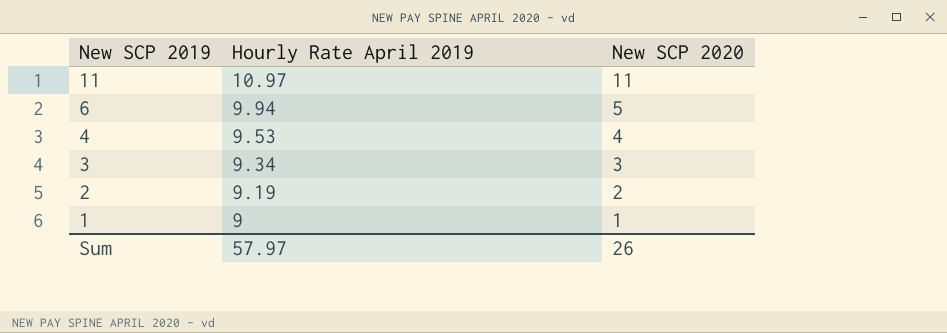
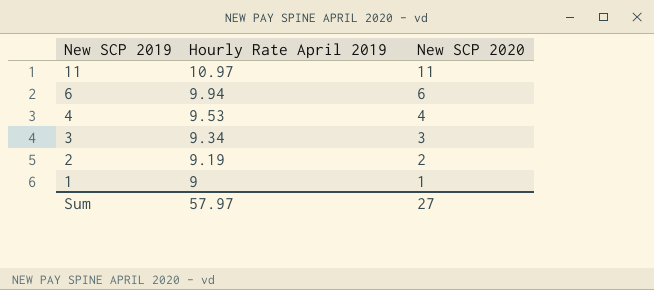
6 | New SCP 2020: 5 -> 6
Sum | New SCP 2020: 26 -> 27

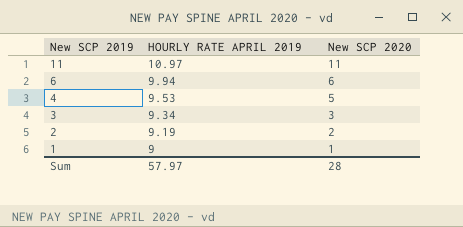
column name: Hourly Rate April 2019 -> HOURLY RATE APRIL 2019
4 | New SCP 2020: 4 -> 5
Sum | New SCP 2020: 27 -> 28

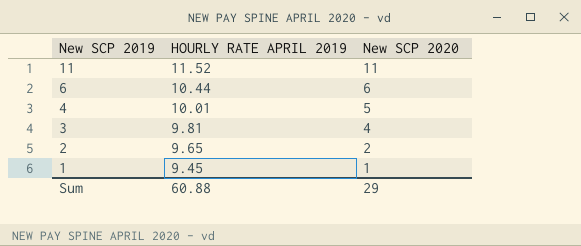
11 | HOURLY RATE APRIL 2019: 10.97 -> 11.52
6 | HOURLY RATE APRIL 2019: 9.94 -> 10.44
4 | HOURLY RATE APRIL 2019: 9.53 -> 10.01
3 | HOURLY RATE APRIL 2019: 9.34 -> 9.81
3 | New SCP 2020: 3 -> 4
2 | HOURLY RATE APRIL 2019: 9.19 -> 9.65
1 | HOURLY RATE APRIL 2019: 9 -> 9.45
Sum | HOURLY RATE APRIL 2019: 57.97 -> 60.88
Sum | New SCP 2020: 28 -> 29

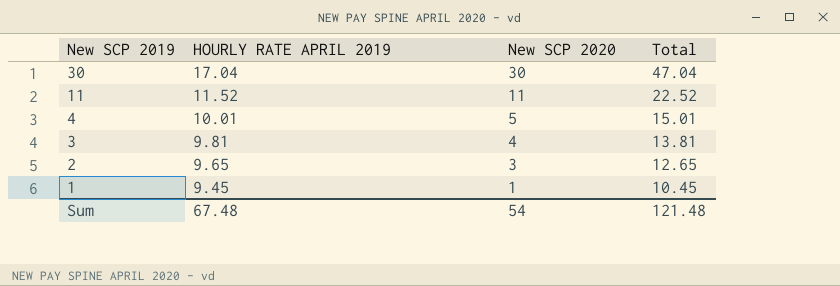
column Total | formula: none -> [HOURLY RATE APRIL 2019] + [New SCP 2020]
row 6: 10.44 | 6 -> none
row 30: none -> 17.04 | 30 | 47.04
2 | New SCP 2020: 2 -> 3
Sum | HOURLY RATE APRIL 2019: 60.88 -> 67.48
Sum | New SCP 2020: 29 -> 54

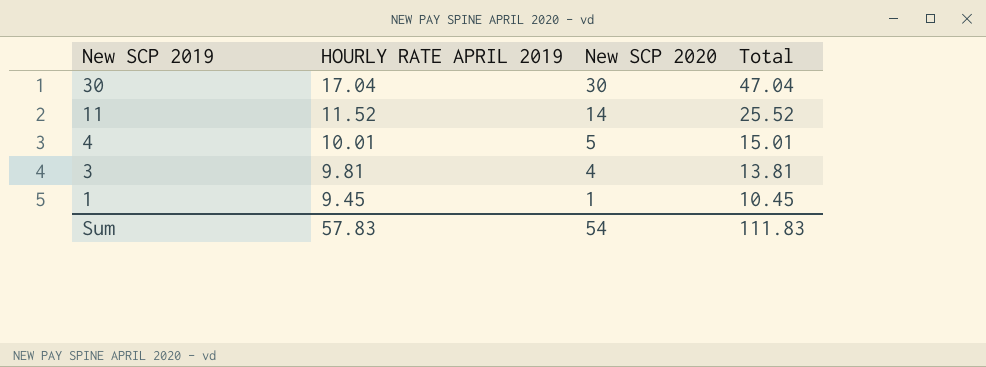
row 2: 9.65 | 3 | 12.65 -> none
11 | New SCP 2020: 11 -> 14
11 | Total: 22.52 -> 25.52
Sum | HOURLY RATE APRIL 2019: 67.48 -> 57.83
Sum | Total: 121.48 -> 111.83

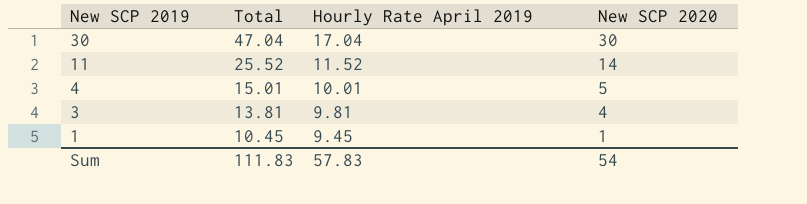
column Total | position: 4 -> 2
column name: HOURLY RATE APRIL 2019 -> Hourly Rate April 2019

